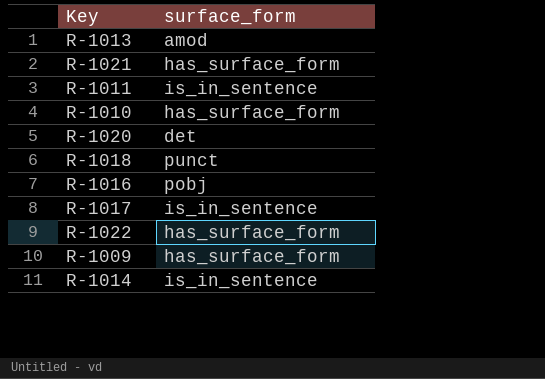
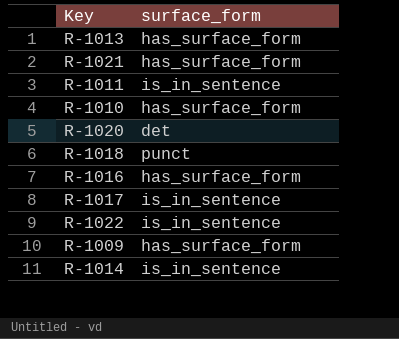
R-1013 | surface_form: amod -> has_surface_form
R-1016 | surface_form: pobj -> has_surface_form
R-1022 | surface_form: has_surface_form -> is_in_sentence

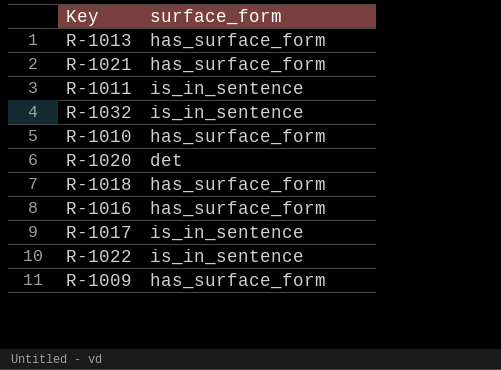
row R-1014: is_in_sentence -> none
row R-1032: none -> is_in_sentence
R-1018 | surface_form: punct -> has_surface_form

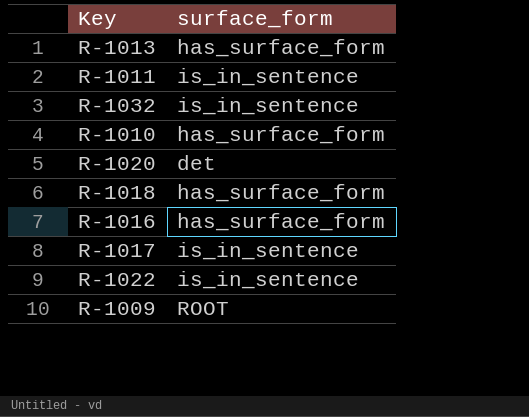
row R-1021: has_surface_form -> none
R-1009 | surface_form: has_surface_form -> ROOT

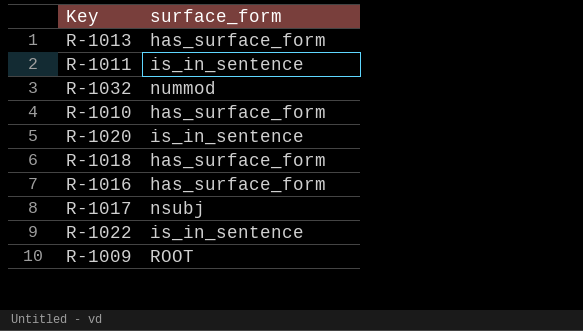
R-1032 | surface_form: is_in_sentence -> nummod
R-1020 | surface_form: det -> is_in_sentence
R-1017 | surface_form: is_in_sentence -> nsubj

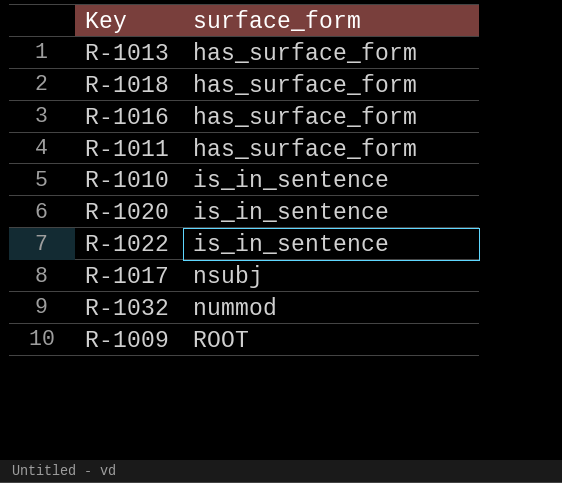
row order: none -> surface_form ascending
R-1011 | surface_form: is_in_sentence -> has_surface_form
R-1010 | surface_form: has_surface_form -> is_in_sentence

